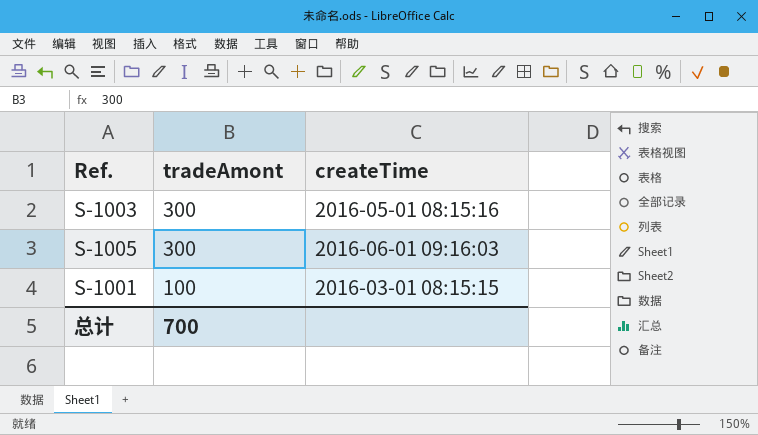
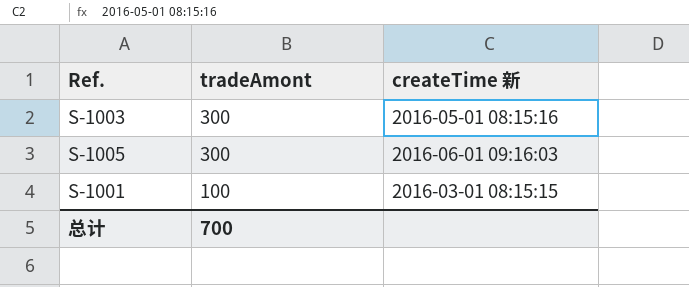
column name: createTime -> createTime 新

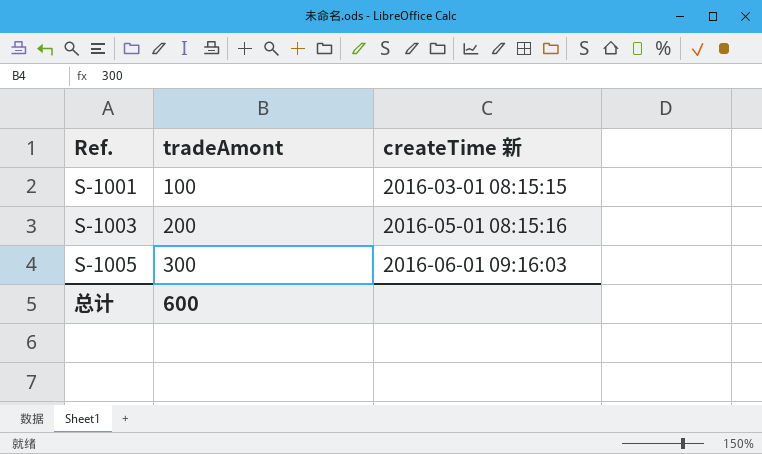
row order: tradeAmont descending -> Ref. ascending
S-1003 | tradeAmont: 300 -> 200
总计 | tradeAmont: 700 -> 600

